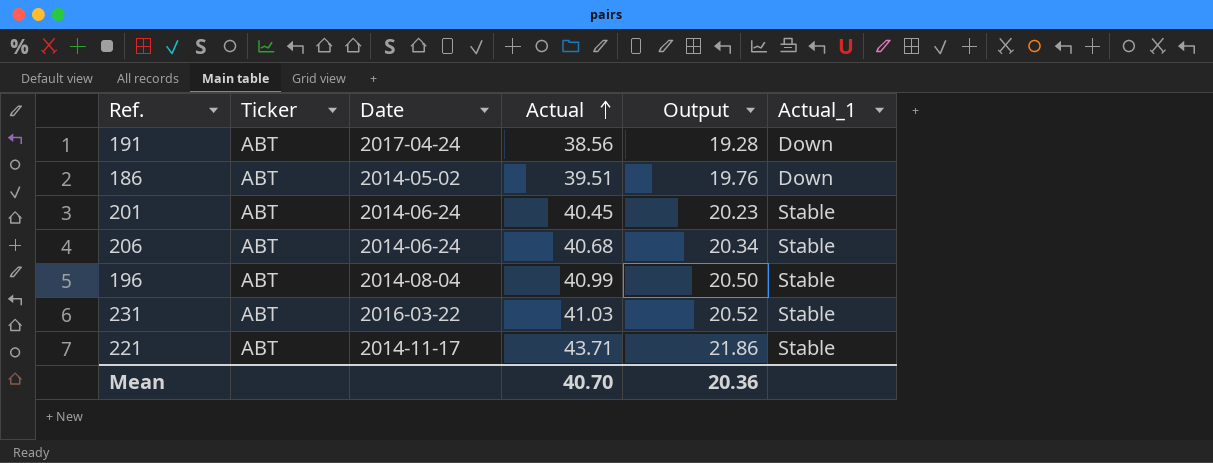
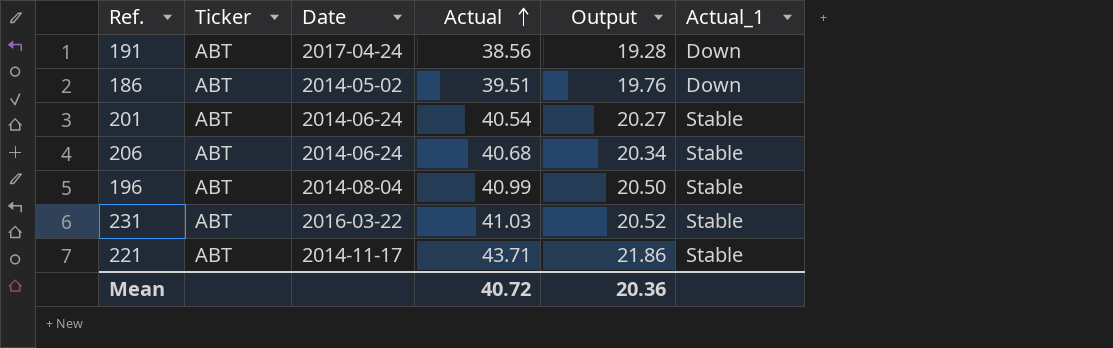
201 | Actual: 40.45 -> 40.54
201 | Output: 20.23 -> 20.27
Mean | Actual: 40.70 -> 40.72

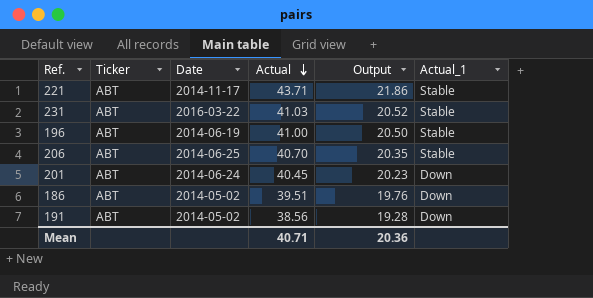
row order: Actual ascending -> Actual descending
196 | Date: 2014-08-04 -> 2014-06-19
196 | Actual: 40.99 -> 41.00
206 | Date: 2014-06-24 -> 2014-06-25
206 | Actual: 40.68 -> 40.70
206 | Output: 20.34 -> 20.35
201 | Actual: 40.54 -> 40.45
201 | Output: 20.27 -> 20.23
201 | Actual_1: Stable -> Down
191 | Date: 2017-04-24 -> 2014-05-02
Mean | Actual: 40.72 -> 40.71

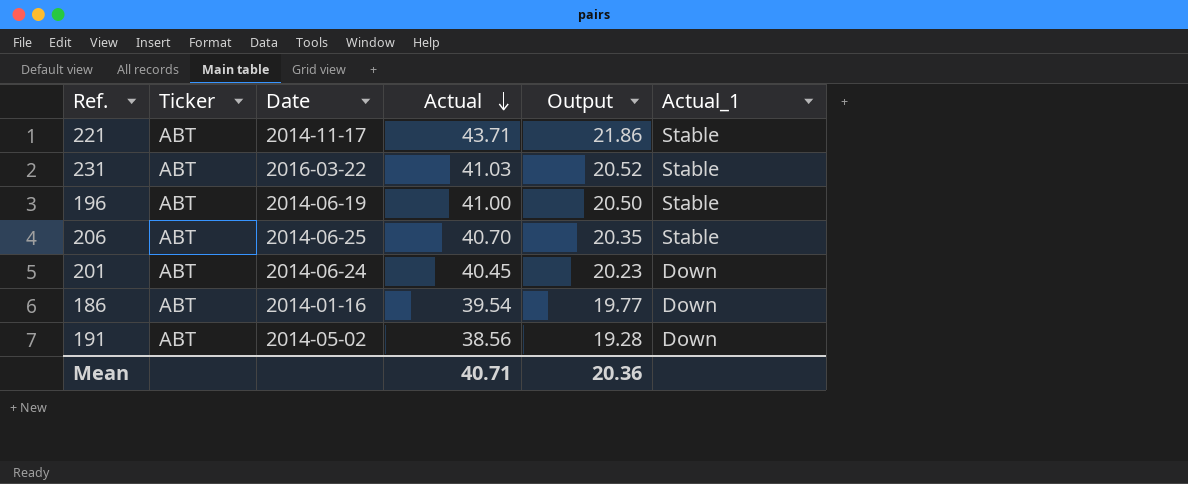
186 | Date: 2014-05-02 -> 2014-01-16
186 | Actual: 39.51 -> 39.54
186 | Output: 19.76 -> 19.77

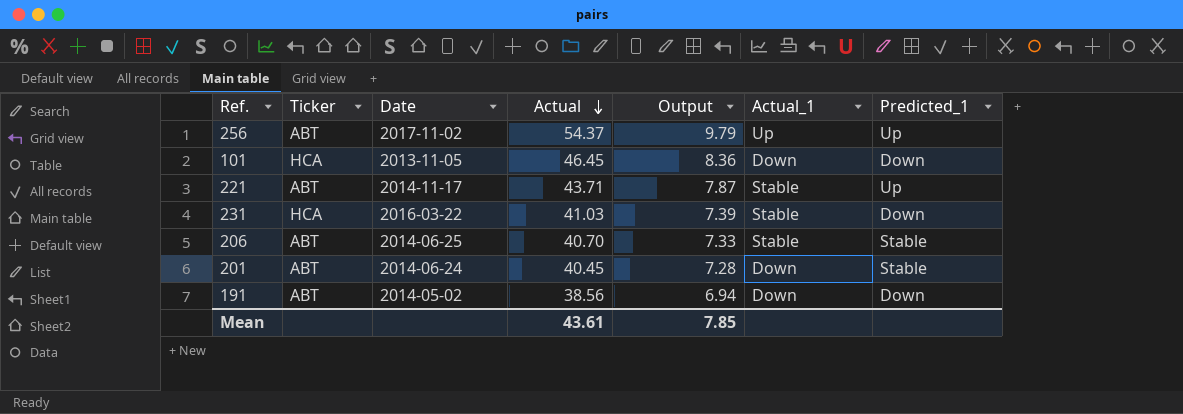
column Output | formula: [Actual] * 0.5 -> [Actual] * 0.18
column Predicted_1 | position: none -> 7
row 196: ABT | 2014-06-19 | 41.00 | 20.50 | Stable -> none
row 186: ABT | 2014-01-16 | 39.54 | 19.77 | Down -> none
row 256: none -> ABT | 2017-11-02 | 54.37 | 9.79 | Up | Up
row 101: none -> HCA | 2013-11-05 | 46.45 | 8.36 | Down | Down
231 | Ticker: ABT -> HCA
Mean | Actual: 40.71 -> 43.61
Mean | Output: 20.36 -> 7.85

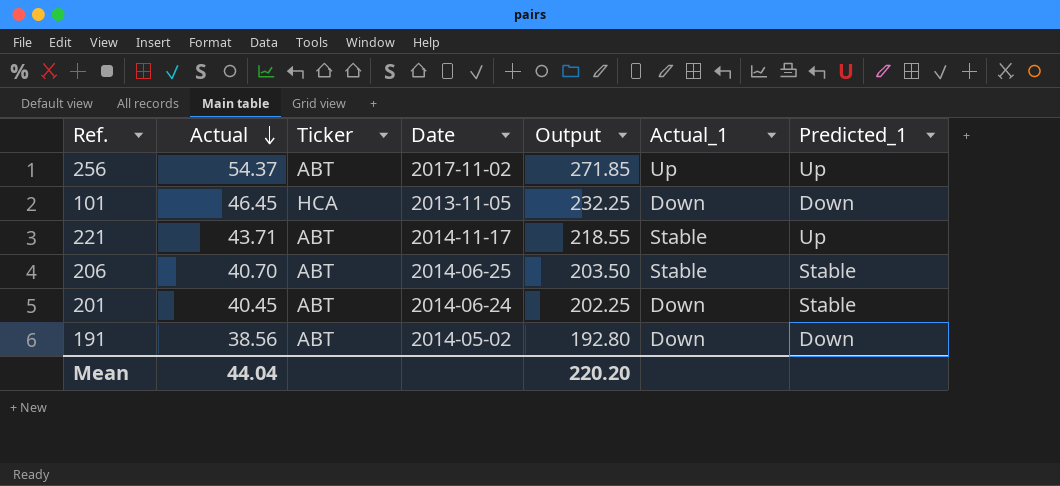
column Actual | position: 4 -> 2
column Output | formula: [Actual] * 0.18 -> [Actual] * 5
row 231: HCA | 2016-03-22 | 41.03 | 7.39 | Stable | Down -> none
Mean | Actual: 43.61 -> 44.04
Mean | Output: 7.85 -> 220.20

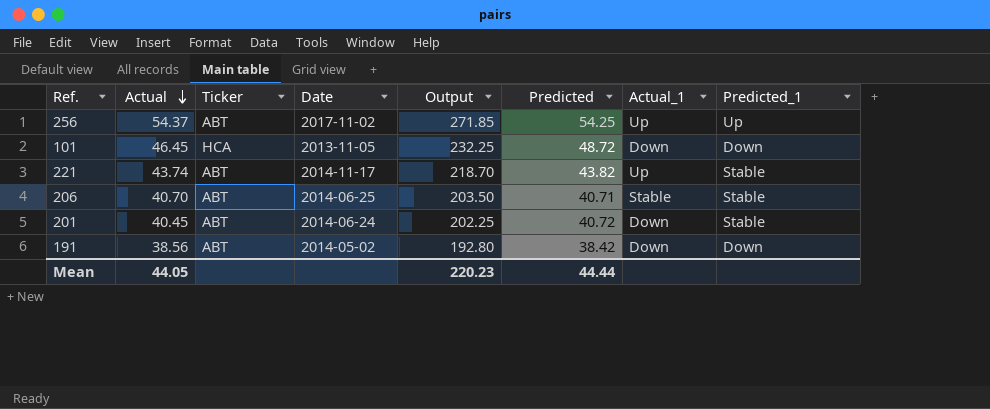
column Predicted | position: none -> 6
221 | Actual: 43.71 -> 43.74
221 | Output: 218.55 -> 218.70
221 | Actual_1: Stable -> Up
221 | Predicted_1: Up -> Stable
Mean | Actual: 44.04 -> 44.05
Mean | Output: 220.20 -> 220.23

